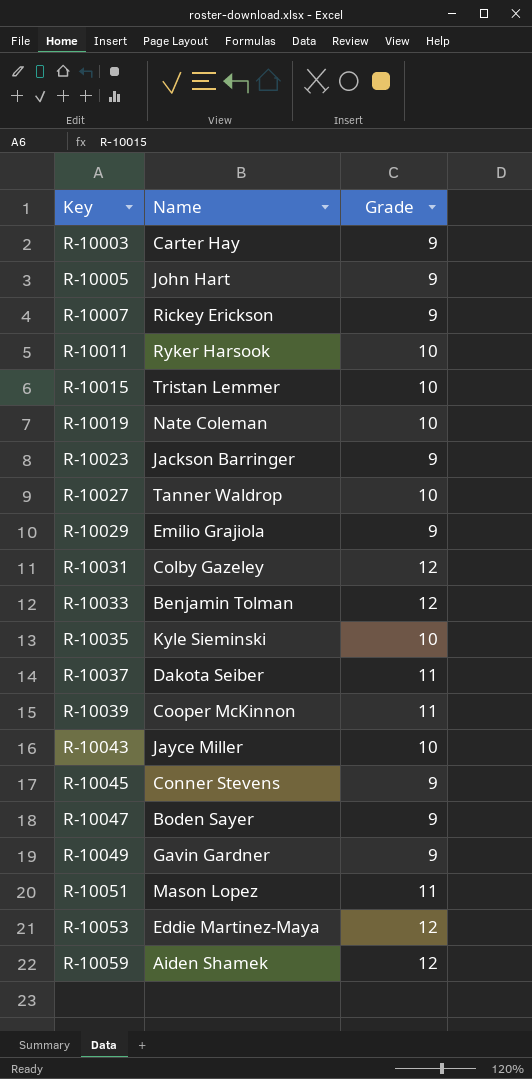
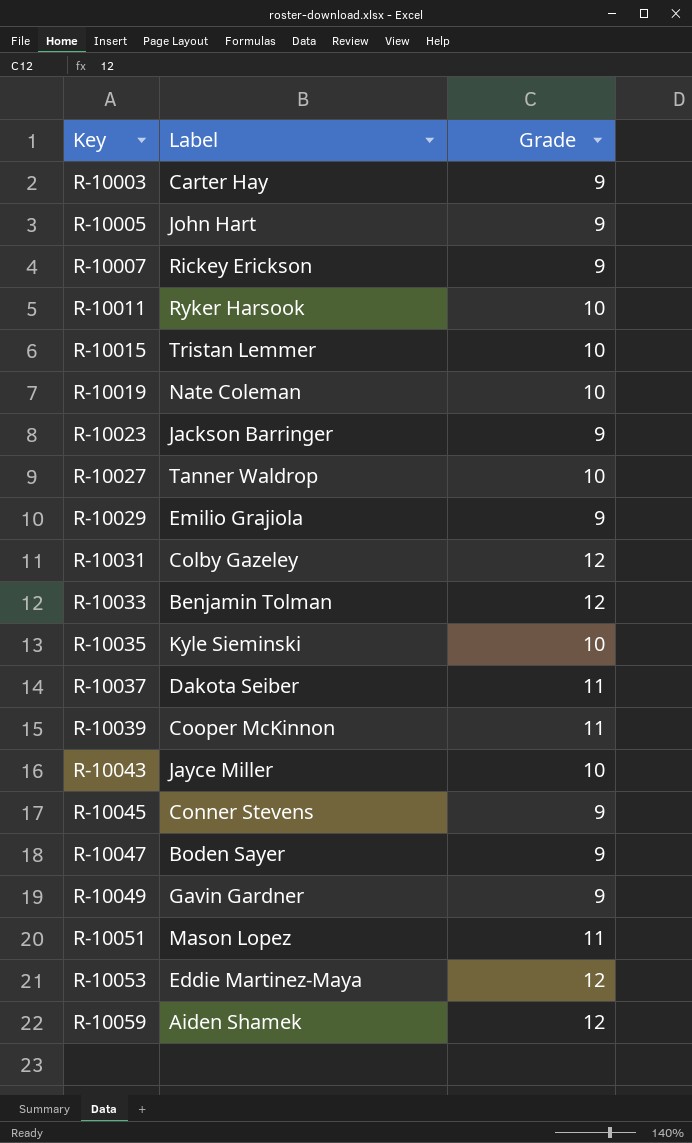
column name: Name -> Label

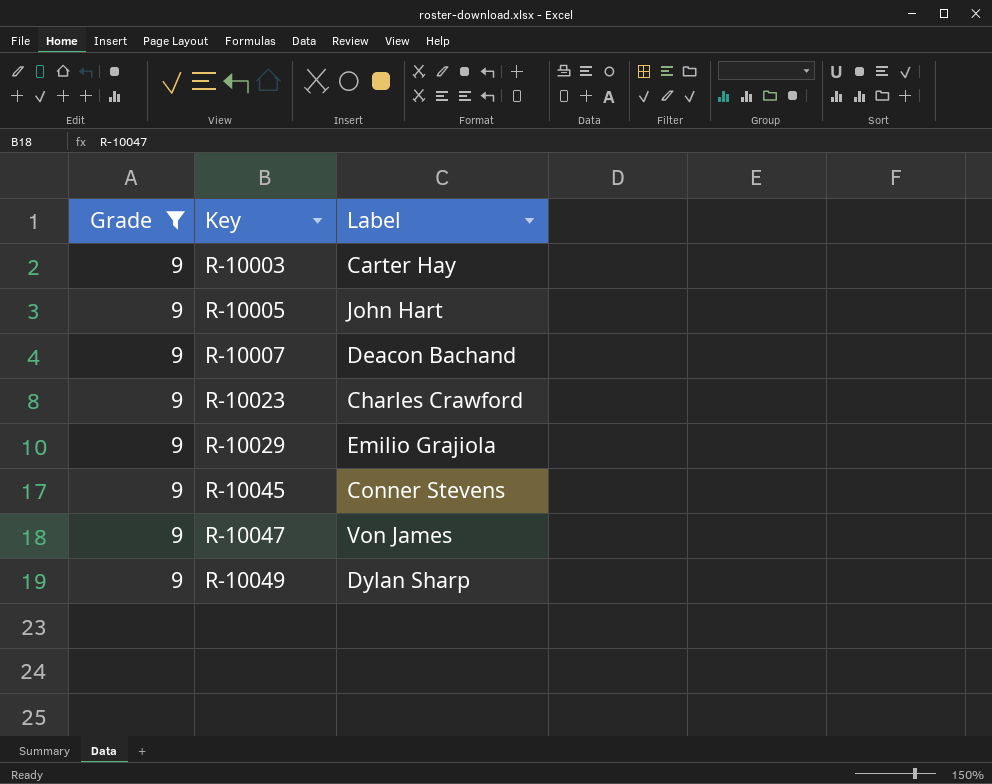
filter: none -> Grade = 9
column Grade | position: 3 -> 1
R-10007 | Label: Rickey Erickson -> Deacon Bachand
R-10023 | Label: Jackson Barringer -> Charles Crawford
R-10047 | Label: Boden Sayer -> Von James
R-10049 | Label: Gavin Gardner -> Dylan Sharp

